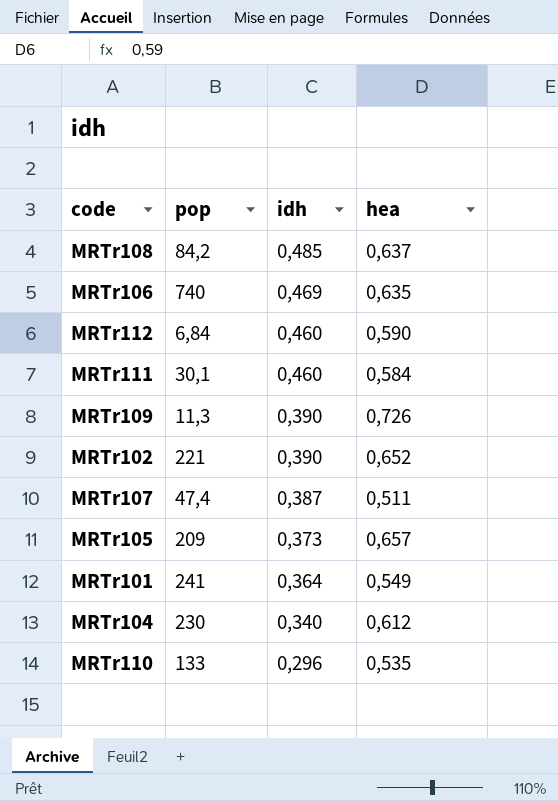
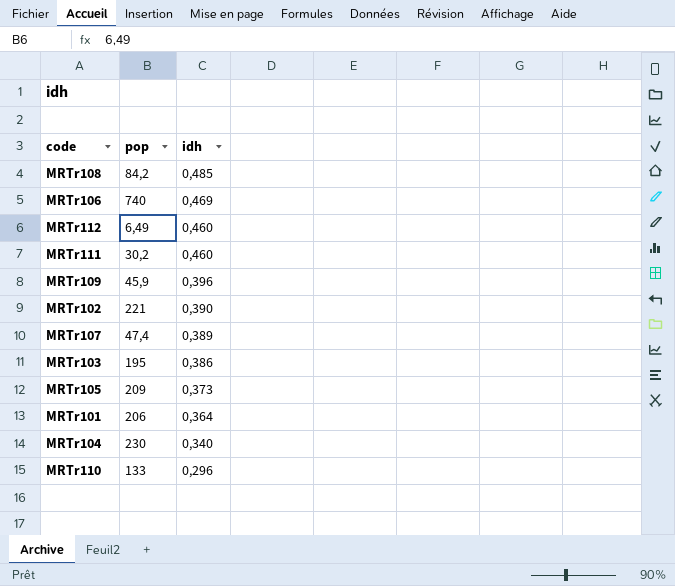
column hea | position: 4 -> none
MRTr112 | pop: 6,84 -> 6,49
MRTr111 | pop: 30,1 -> 30,2
MRTr109 | pop: 11,3 -> 45,9
MRTr109 | idh: 0,390 -> 0,396
MRTr107 | idh: 0,387 -> 0,389
row MRTr103: none -> 195 | 0,386
MRTr101 | pop: 241 -> 206

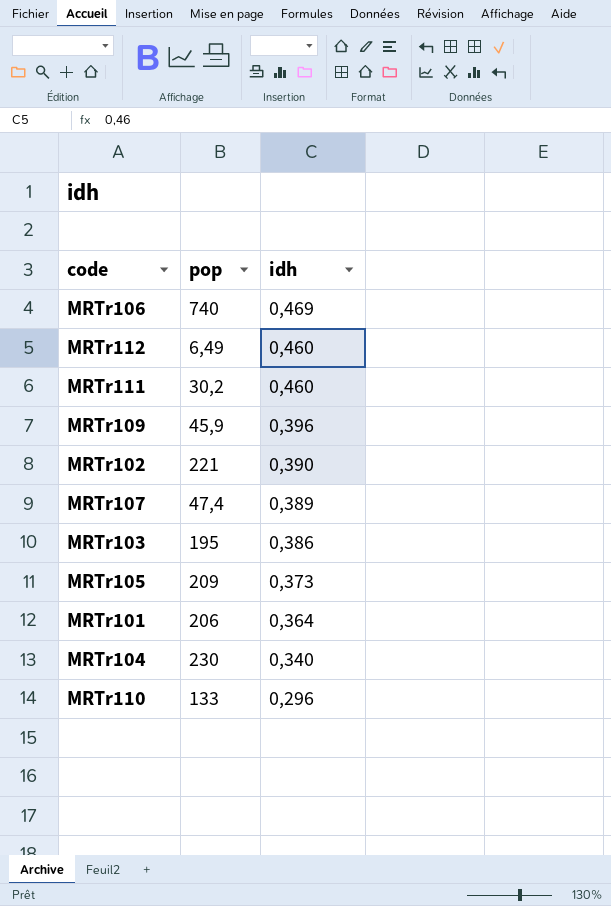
row MRTr108: 84,2 | 0,485 -> none

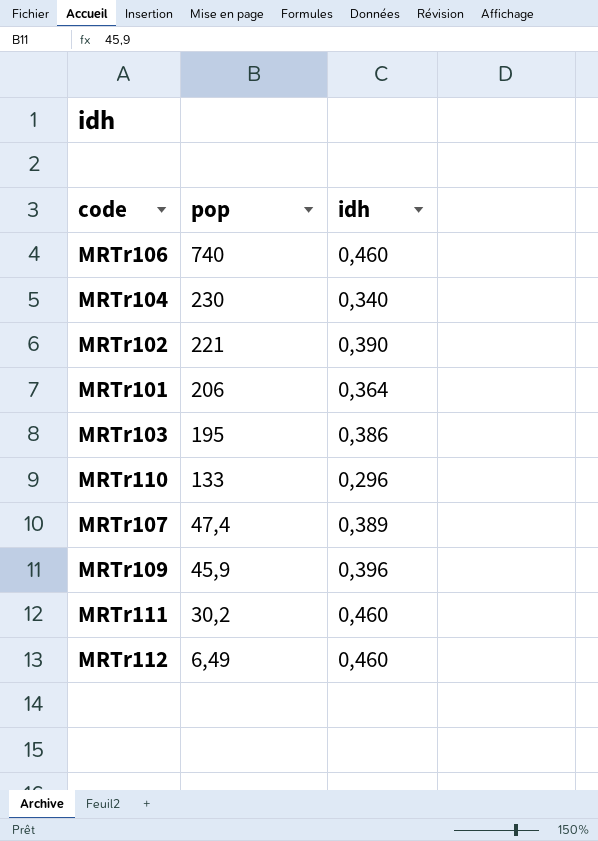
row order: idh descending -> pop descending
row MRTr105: 209 | 0,373 -> none
MRTr106 | idh: 0,469 -> 0,460

